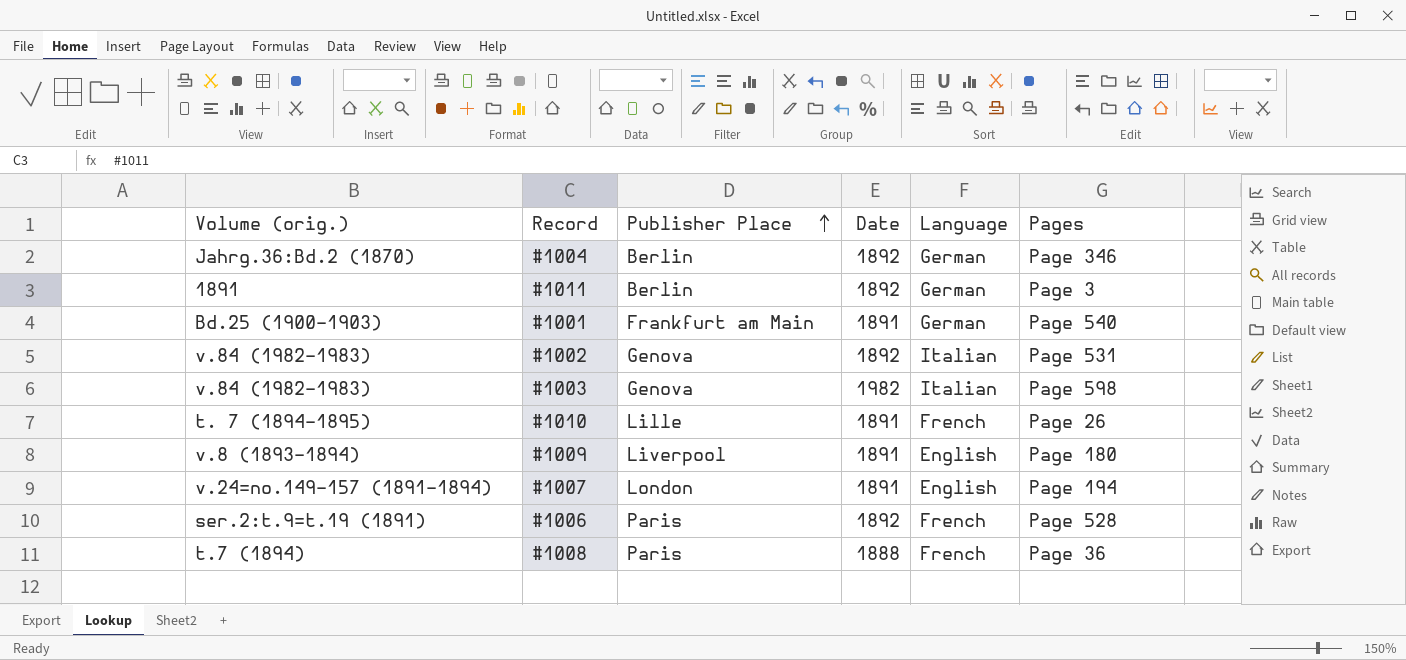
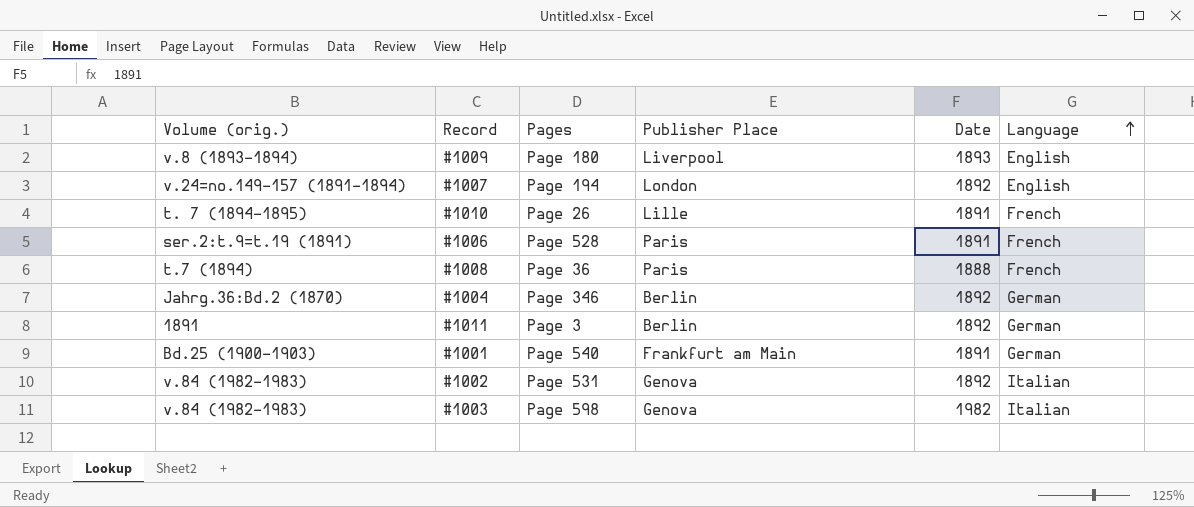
row order: Publisher Place ascending -> Language ascending
column Pages | position: 6 -> 3
#1009 | Date: 1891 -> 1893
#1007 | Date: 1891 -> 1892
#1006 | Date: 1892 -> 1891

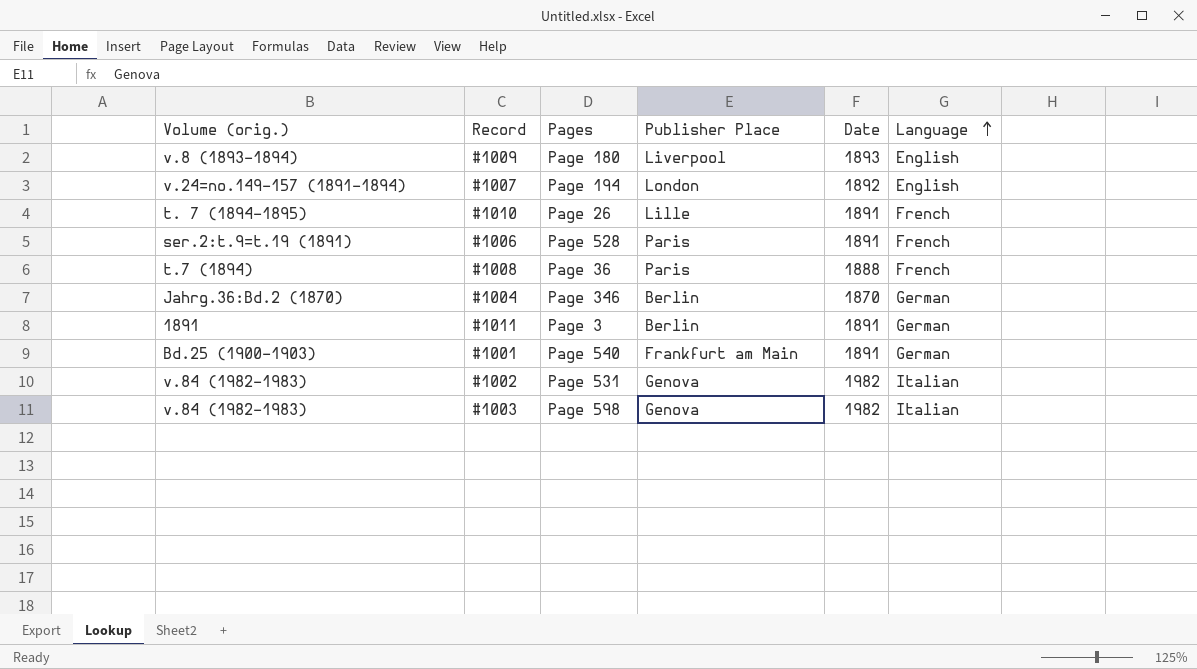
#1004 | Date: 1892 -> 1870
#1011 | Date: 1892 -> 1891
#1002 | Date: 1892 -> 1982

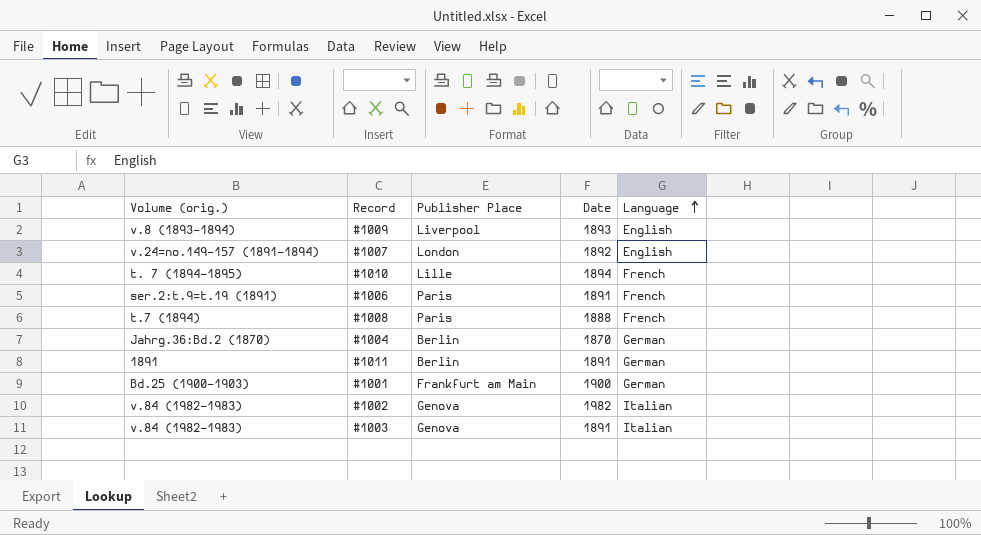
column Pages | position: 3 -> none
#1010 | Date: 1891 -> 1894
#1001 | Date: 1891 -> 1900
#1003 | Date: 1982 -> 1891

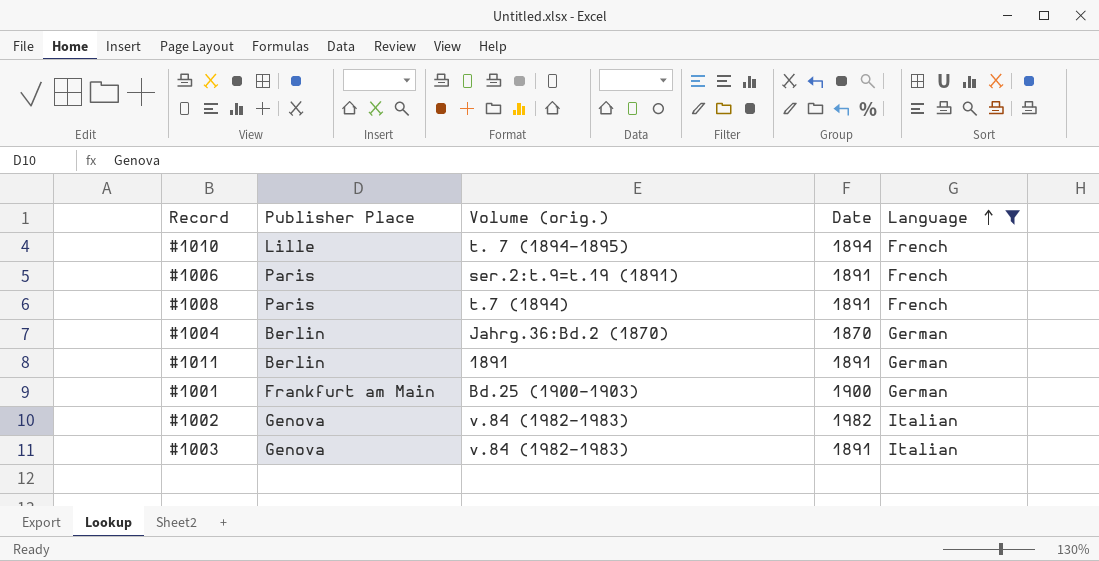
filter: none -> Language != English
column Volume (orig.) | position: 1 -> 3
#1008 | Date: 1888 -> 1891

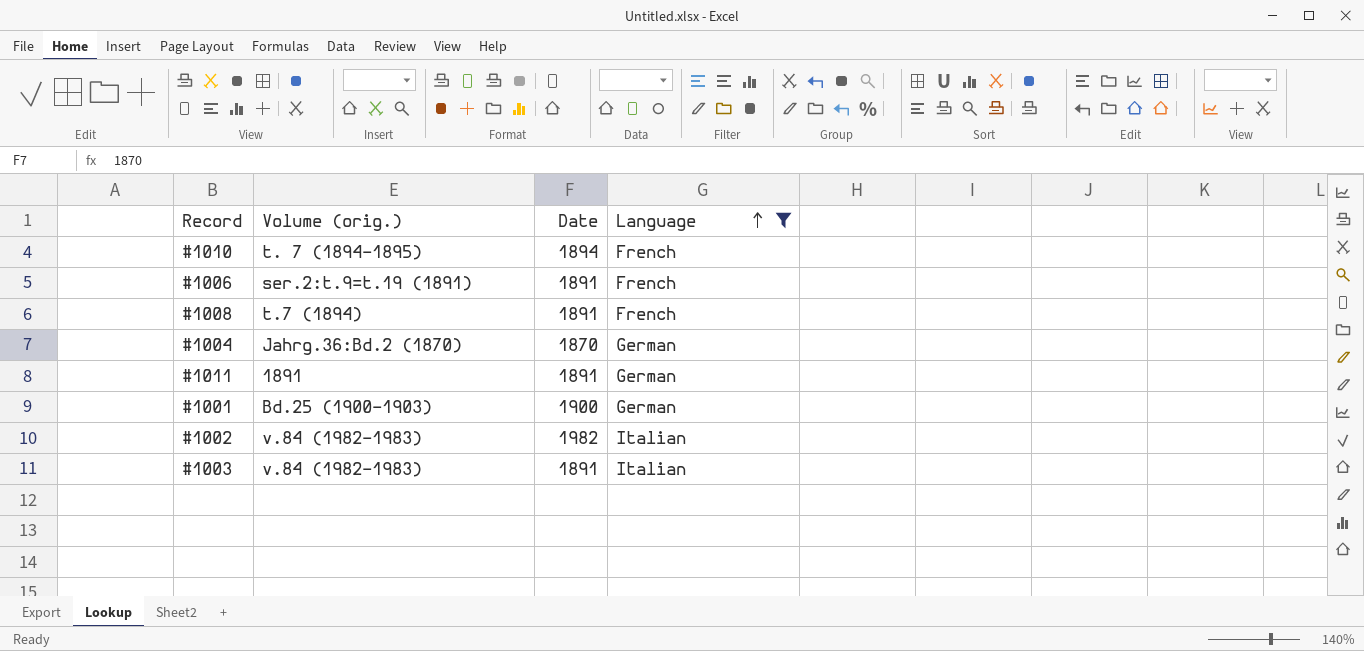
column Publisher Place | position: 2 -> none

